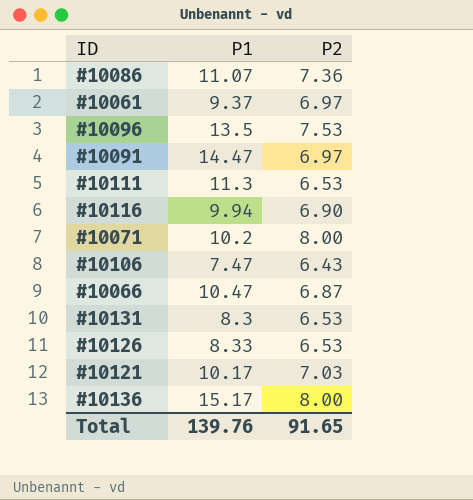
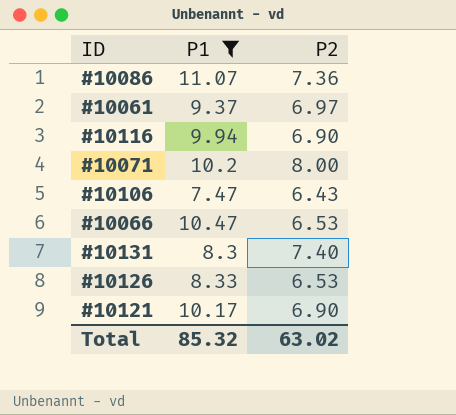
filter: none -> P1 <= 11.07
#10066 | P2: 6.87 -> 6.53
#10131 | P2: 6.53 -> 7.40
#10121 | P2: 7.03 -> 6.90
Total | P1: 139.76 -> 85.32
Total | P2: 91.65 -> 63.02

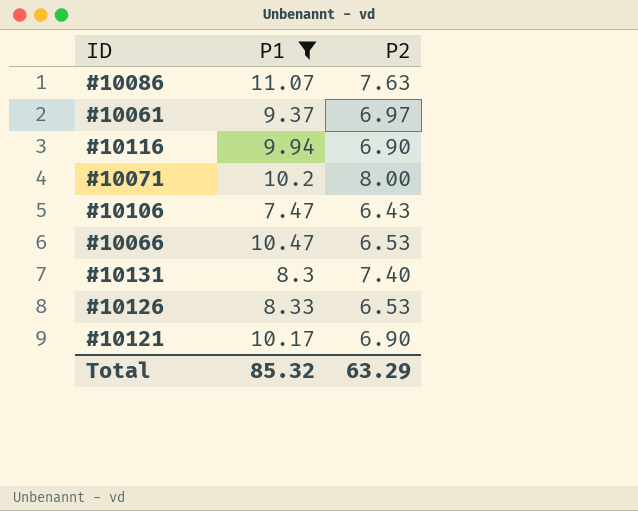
#10086 | P2: 7.36 -> 7.63
Total | P2: 63.02 -> 63.29

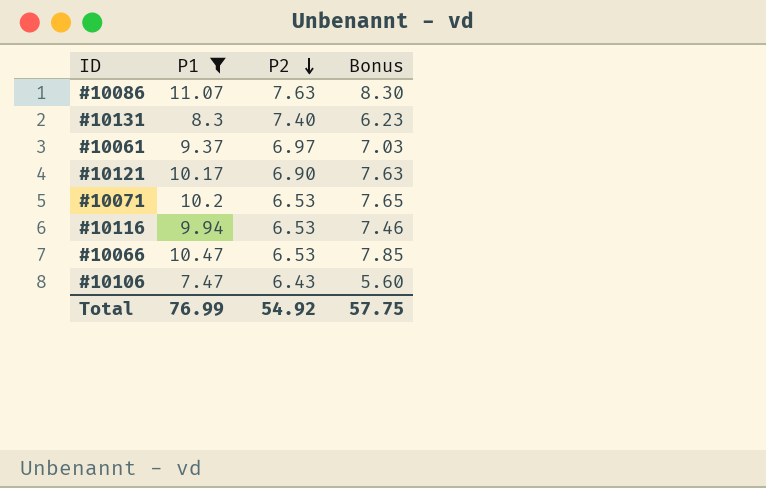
row order: none -> P2 descending
column Bonus | formula: none -> [P1] * 0.75
row #10126: 8.33 | 6.53 -> none
#10071 | P2: 8.00 -> 6.53
#10116 | P2: 6.90 -> 6.53
Total | P1: 85.32 -> 76.99
Total | P2: 63.29 -> 54.92

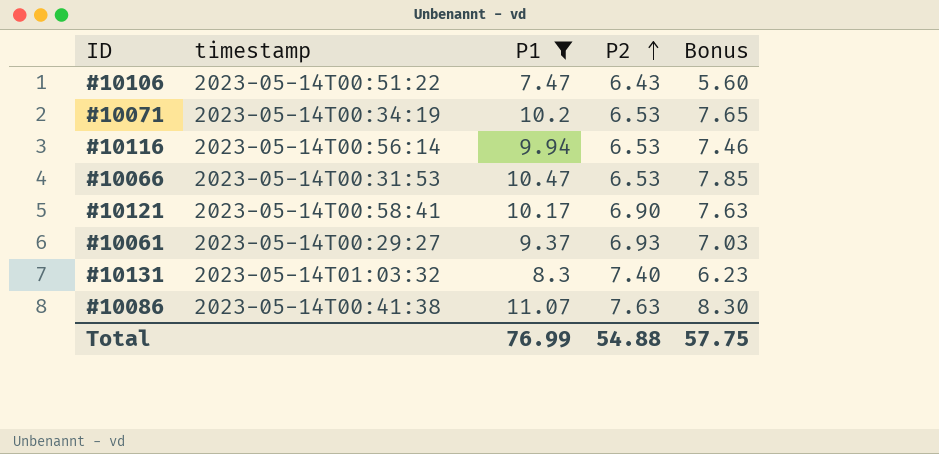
row order: P2 descending -> P2 ascending
column timestamp | position: none -> 2
#10061 | P2: 6.97 -> 6.93
Total | P2: 54.92 -> 54.88

